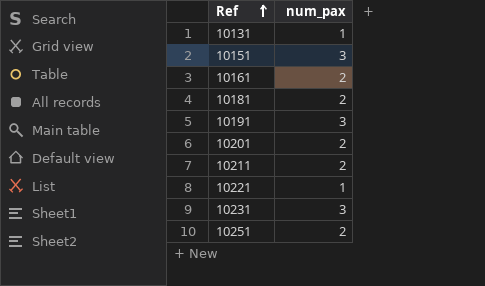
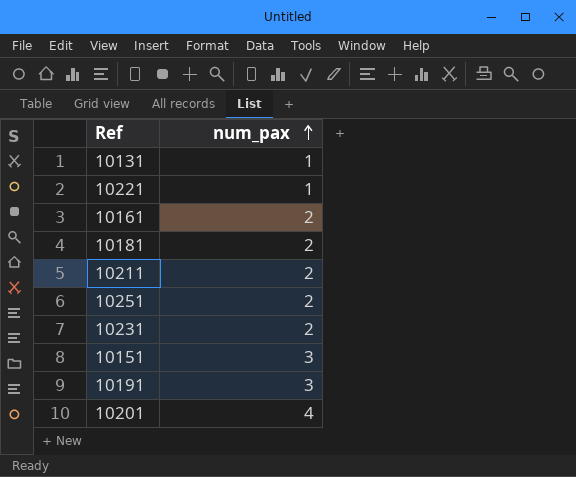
row order: Ref ascending -> num_pax ascending
10231 | num_pax: 3 -> 2
10201 | num_pax: 2 -> 4

